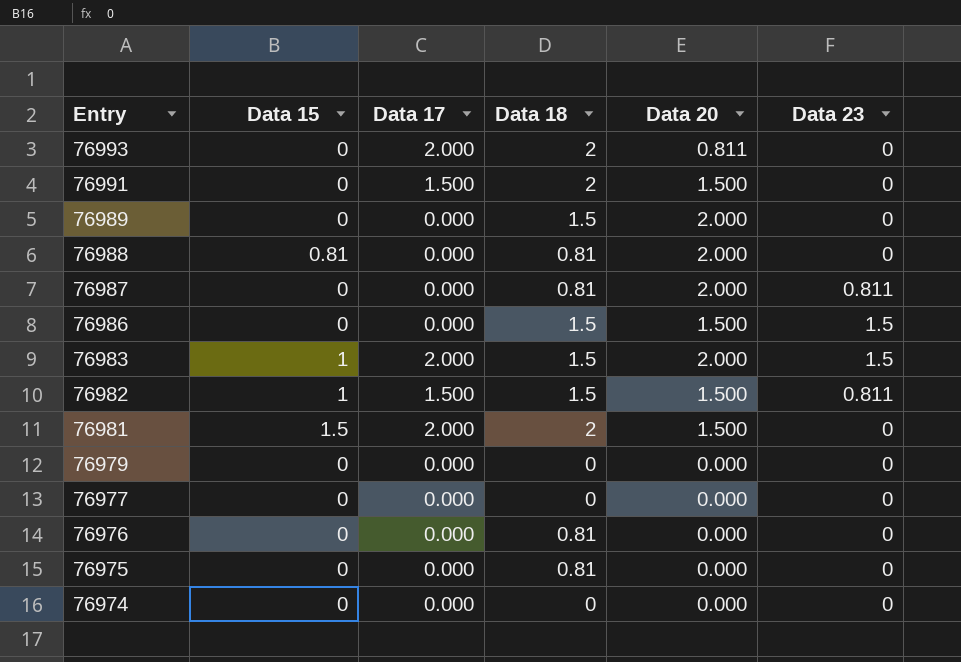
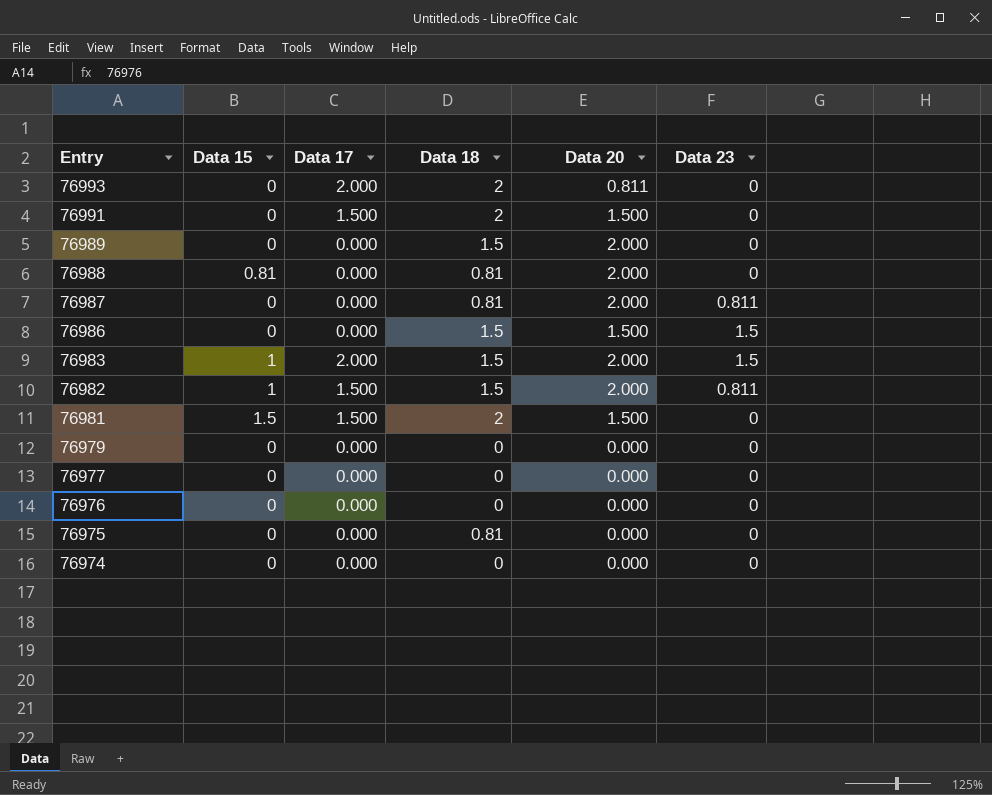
76982 | Data 20: 1.500 -> 2.000
76981 | Data 17: 2.000 -> 1.500
76976 | Data 18: 0.81 -> 0

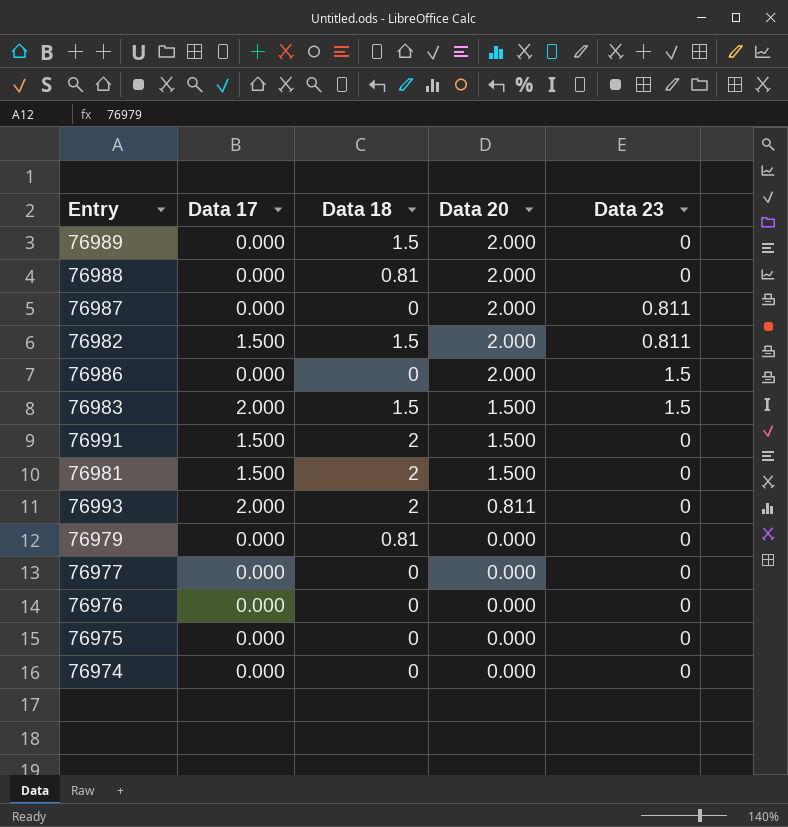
row order: Entry descending -> Data 20 descending
column Data 15 | position: 2 -> none
76987 | Data 18: 0.81 -> 0
76986 | Data 18: 1.5 -> 0
76986 | Data 20: 1.500 -> 2.000
76983 | Data 20: 2.000 -> 1.500
76979 | Data 18: 0 -> 0.81
76975 | Data 18: 0.81 -> 0

